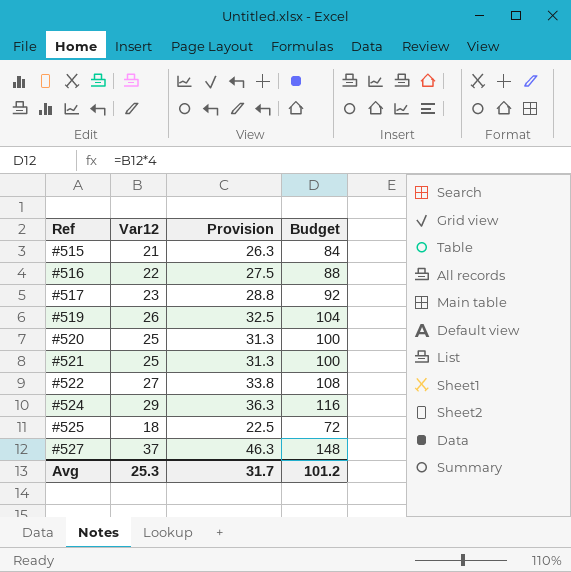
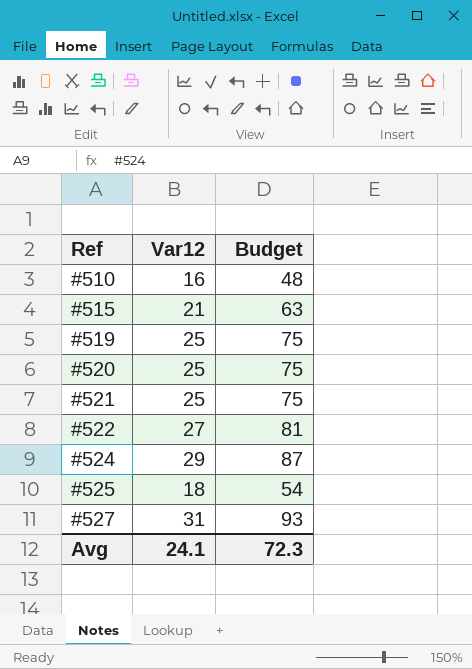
column Provision | formula: [Var12] * 1.25 -> none
column Budget | formula: [Var12] * 4 -> [Var12] * 3
row #516: 22 | 27.5 | 88 -> none
row #517: 23 | 28.8 | 92 -> none
row #510: none -> 16 | 48
#519 | Var12: 26 -> 25
#527 | Var12: 37 -> 31
Avg | Var12: 25.3 -> 24.1
Avg | Budget: 101.2 -> 72.3

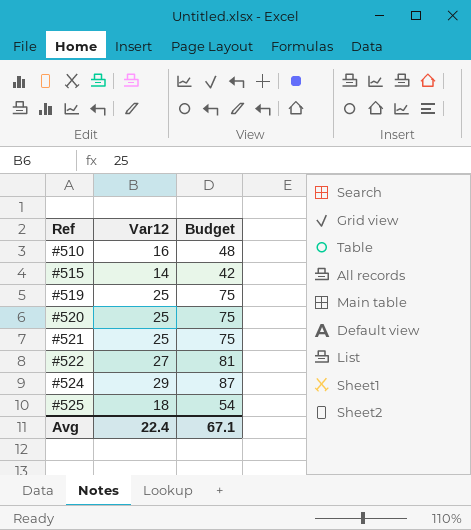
row #527: 31 | 93 -> none
#515 | Var12: 21 -> 14
#515 | Budget: 63 -> 42
Avg | Var12: 24.1 -> 22.4
Avg | Budget: 72.3 -> 67.1

